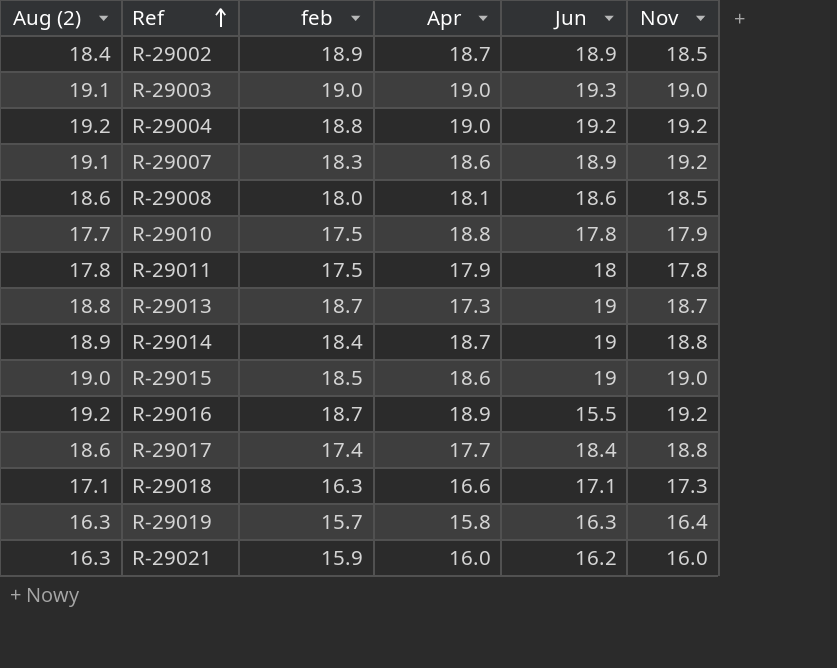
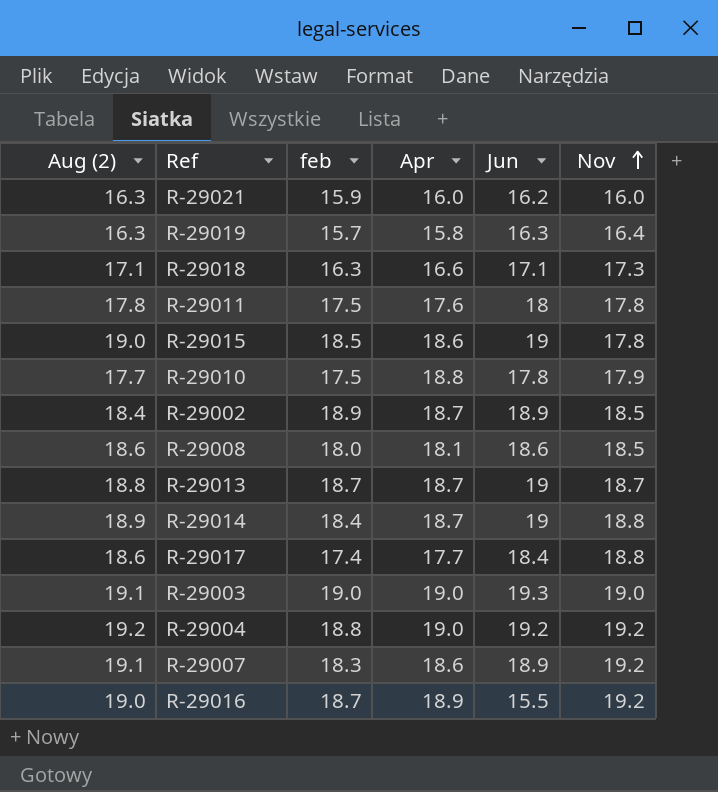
row order: Ref ascending -> Nov ascending
R-29011 | Apr: 17.9 -> 17.6
R-29015 | Nov: 19.0 -> 17.8
R-29013 | Apr: 17.3 -> 18.7
R-29016 | Aug (2): 19.2 -> 19.0

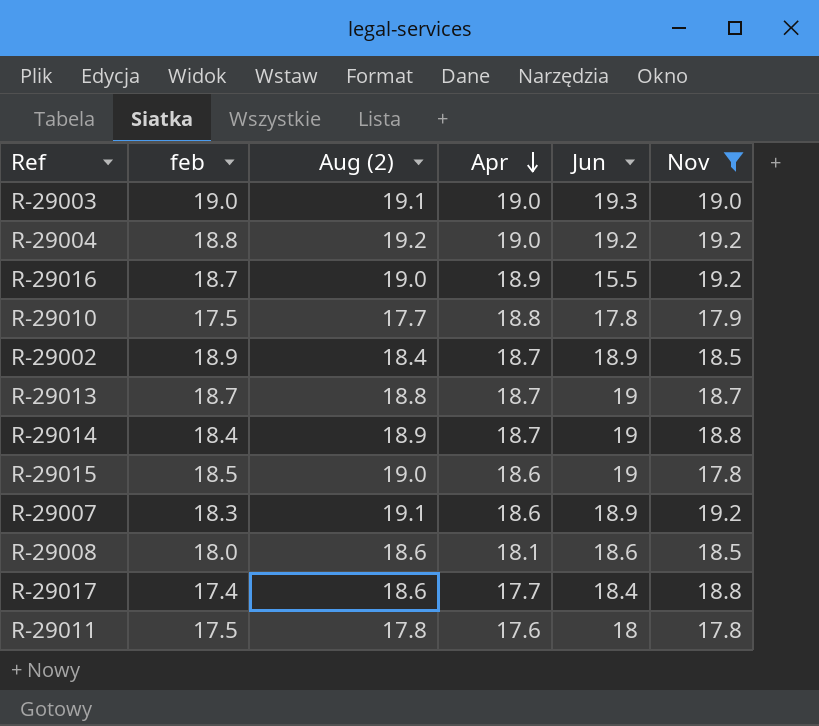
filter: none -> Nov >= 17.8
row order: Nov ascending -> Apr descending
column Aug (2) | position: 1 -> 3

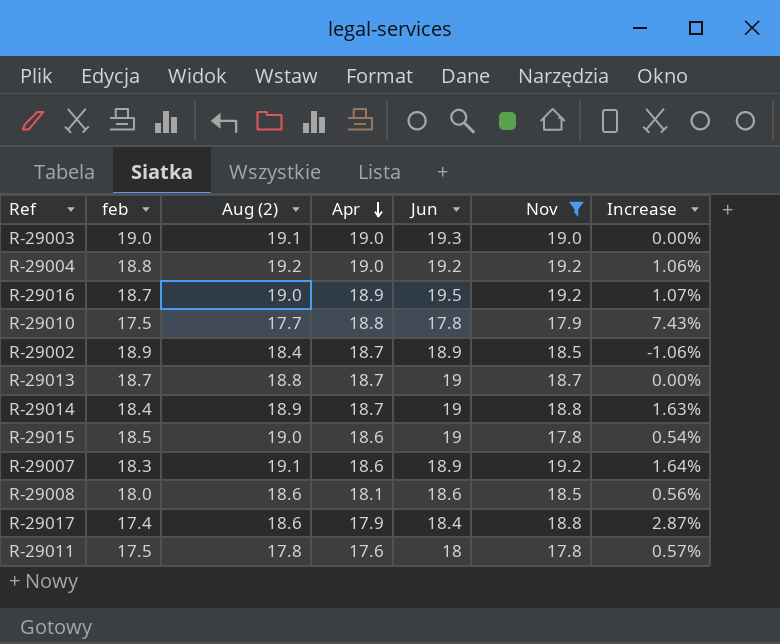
column Increase | formula: none -> ([Apr] - [feb]) / [feb]
R-29016 | Jun: 15.5 -> 19.5
R-29017 | Apr: 17.7 -> 17.9

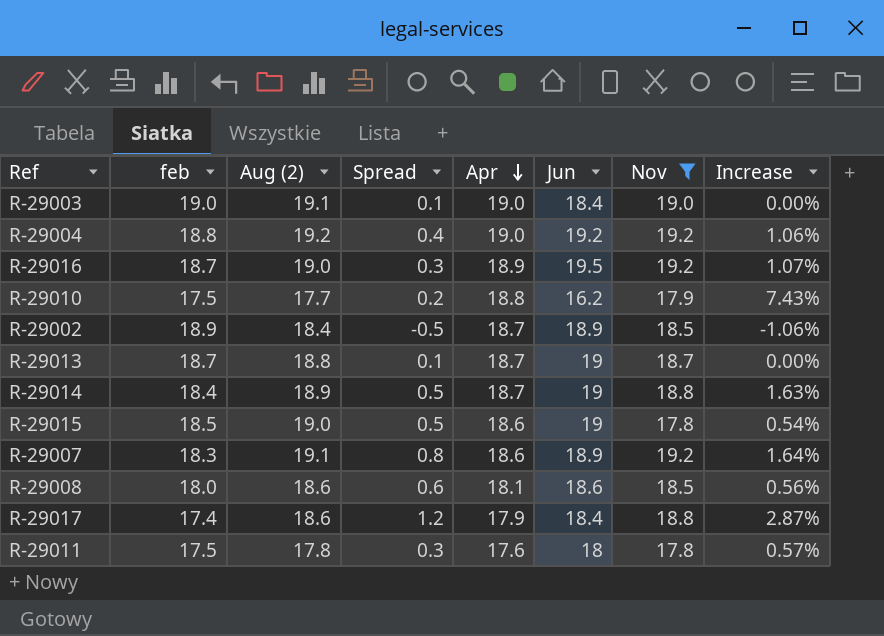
column Spread | formula: none -> [Aug (2)] - [feb]
R-29003 | Jun: 19.3 -> 18.4
R-29010 | Jun: 17.8 -> 16.2

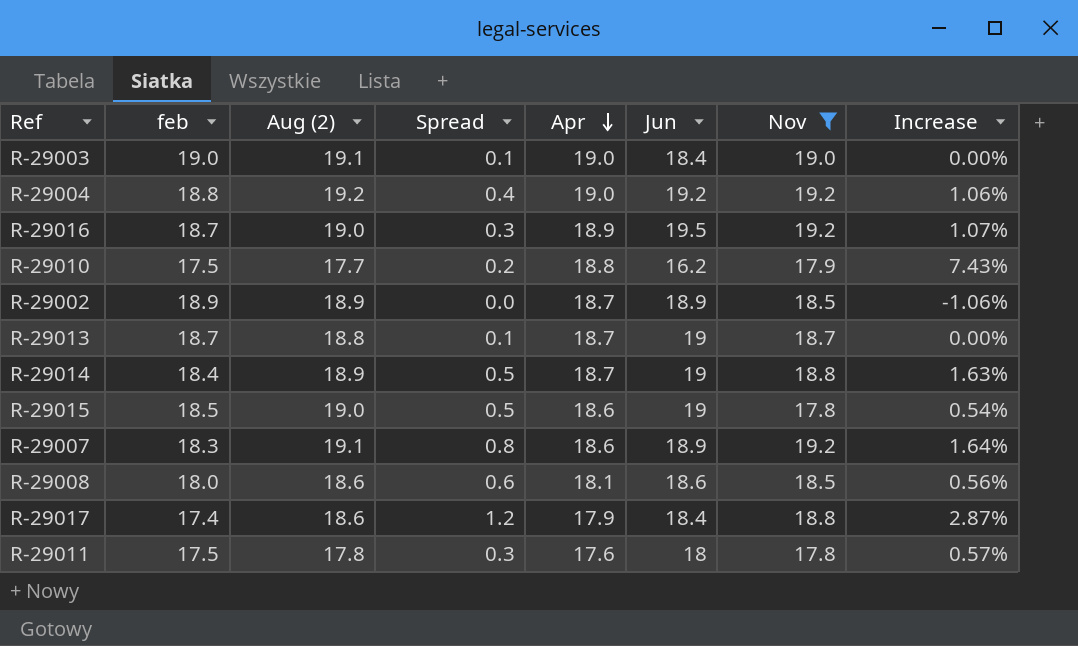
R-29002 | Aug (2): 18.4 -> 18.9
R-29002 | Spread: -0.5 -> 0.0

